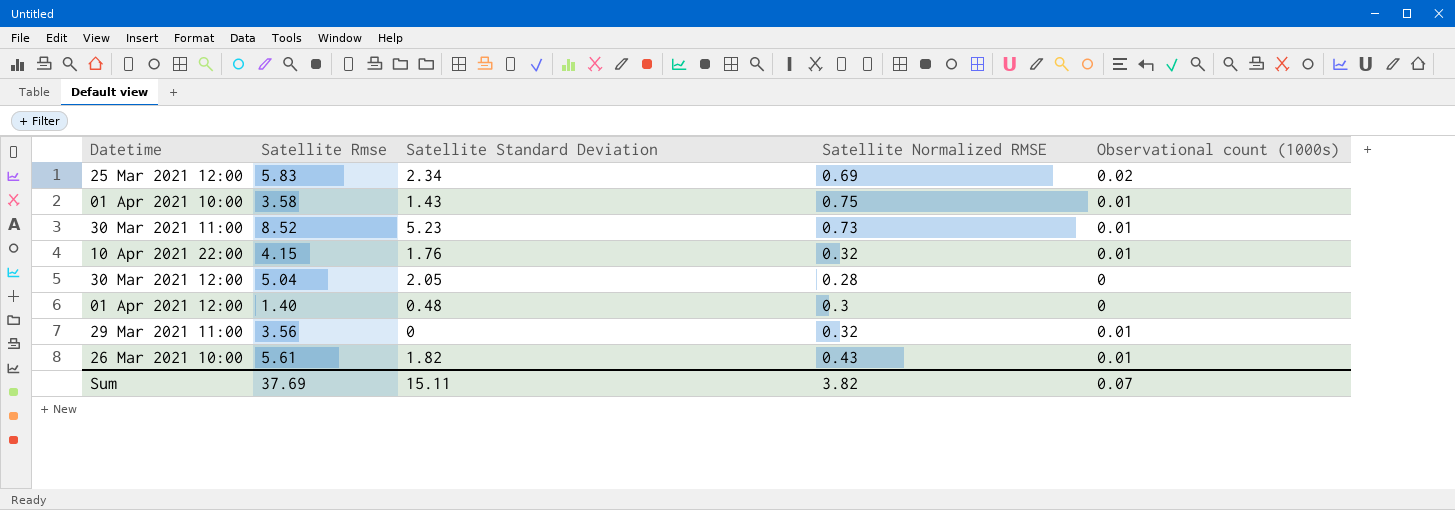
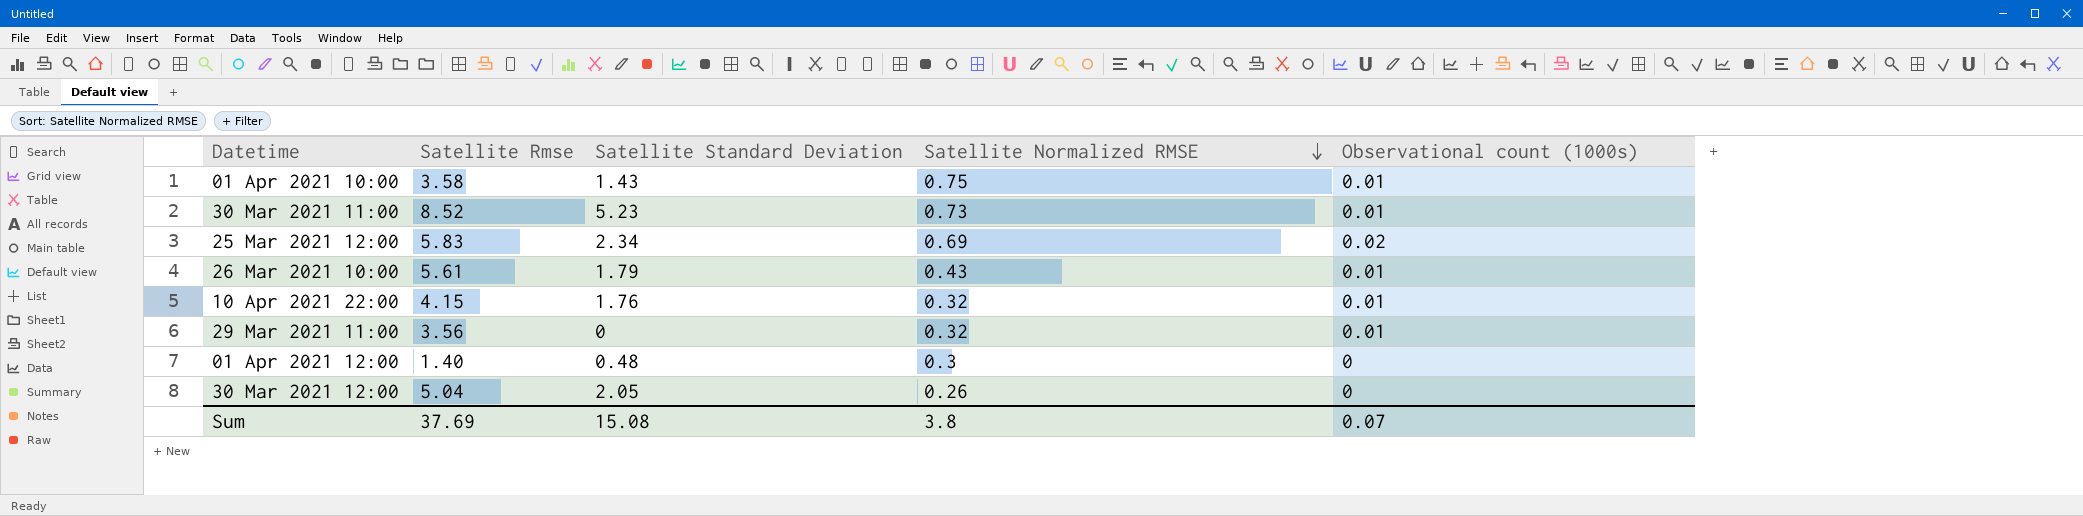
row order: none -> Satellite Normalized RMSE descending
26 Mar 2021 10:00 | Satellite Standard Deviation: 1.82 -> 1.79
30 Mar 2021 12:00 | Satellite Normalized RMSE: 0.28 -> 0.26
Sum | Satellite Standard Deviation: 15.11 -> 15.08
Sum | Satellite Normalized RMSE: 3.82 -> 3.8

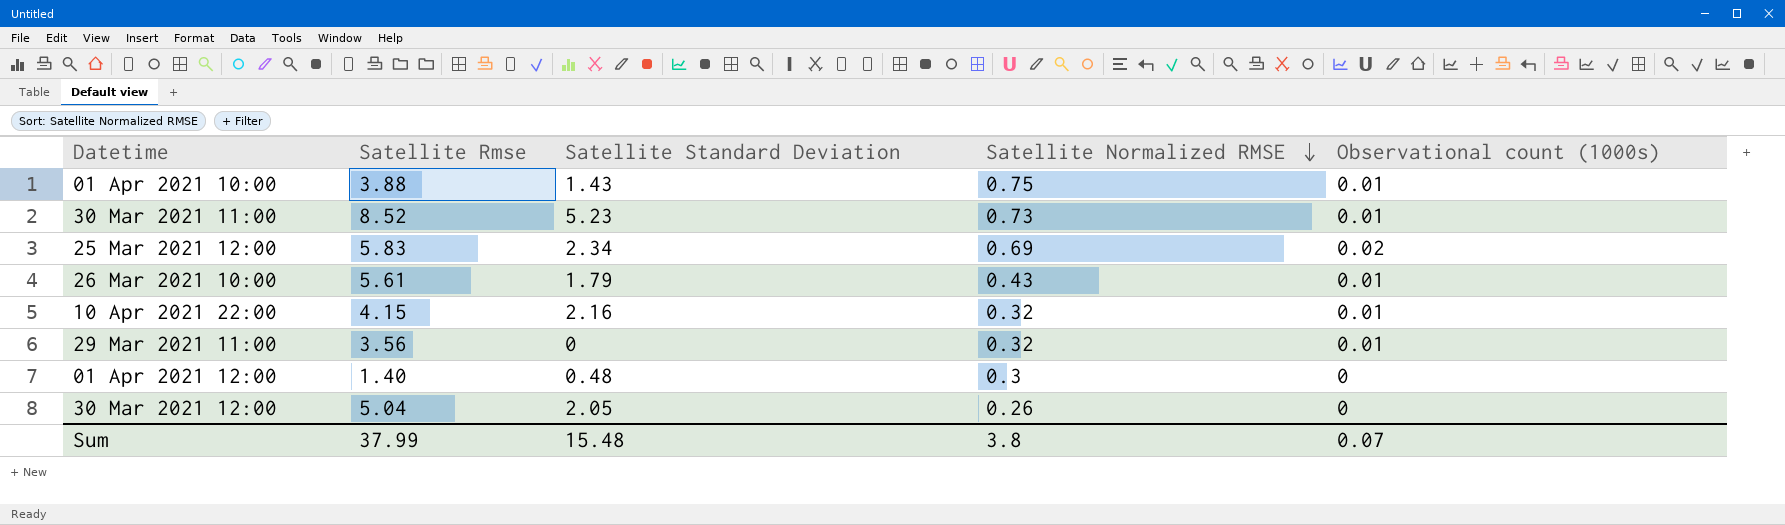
01 Apr 2021 10:00 | Satellite Rmse: 3.58 -> 3.88
10 Apr 2021 22:00 | Satellite Standard Deviation: 1.76 -> 2.16
Sum | Satellite Rmse: 37.69 -> 37.99
Sum | Satellite Standard Deviation: 15.08 -> 15.48

